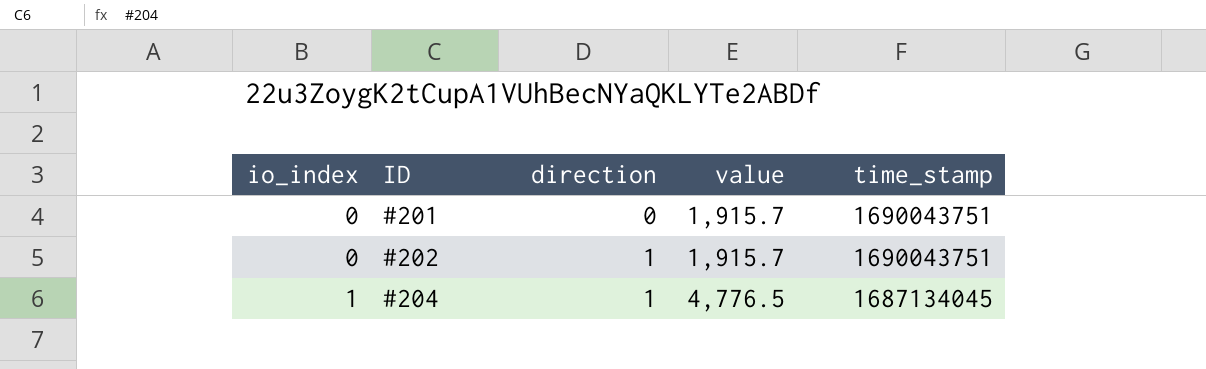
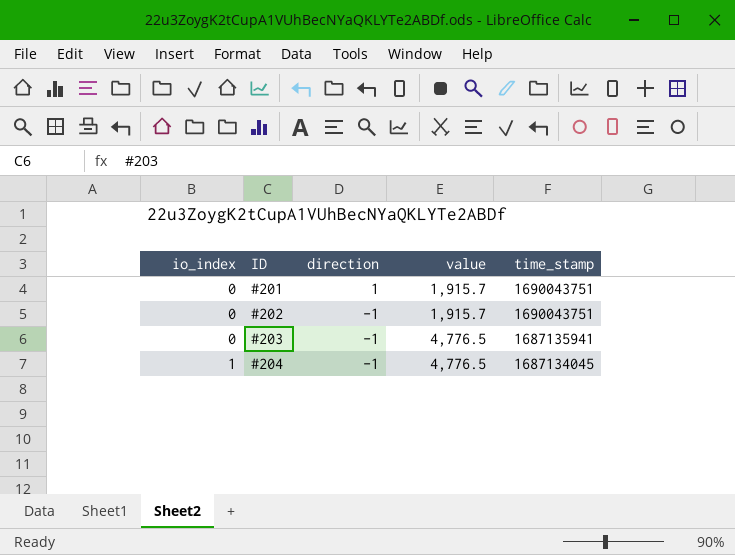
#201 | direction: 0 -> 1
#202 | direction: 1 -> -1
row #203: none -> 0 | -1 | 4,776.5 | 1687135941
#204 | direction: 1 -> -1

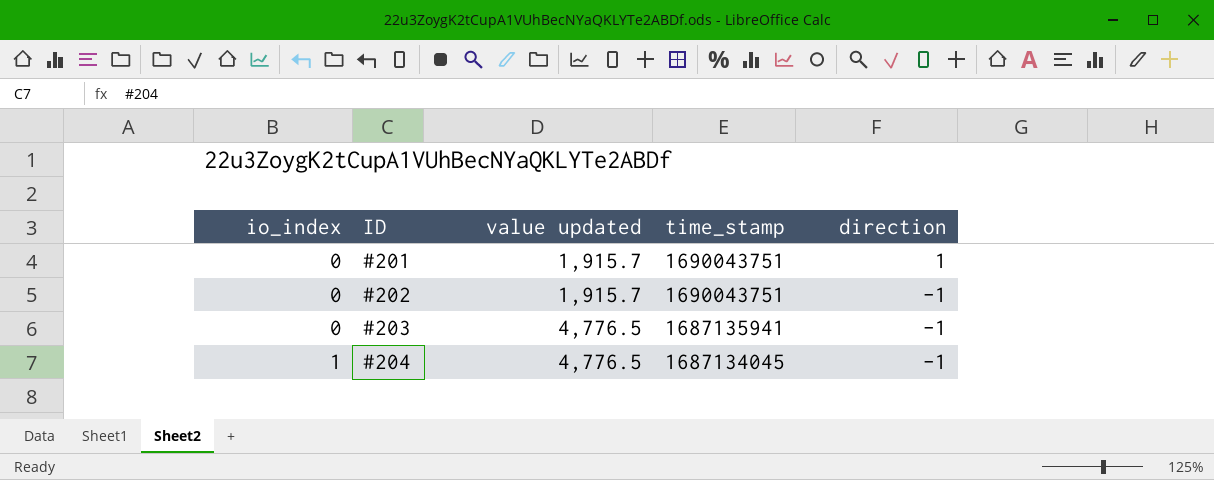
column name: value -> value updated
column direction | position: 3 -> 5

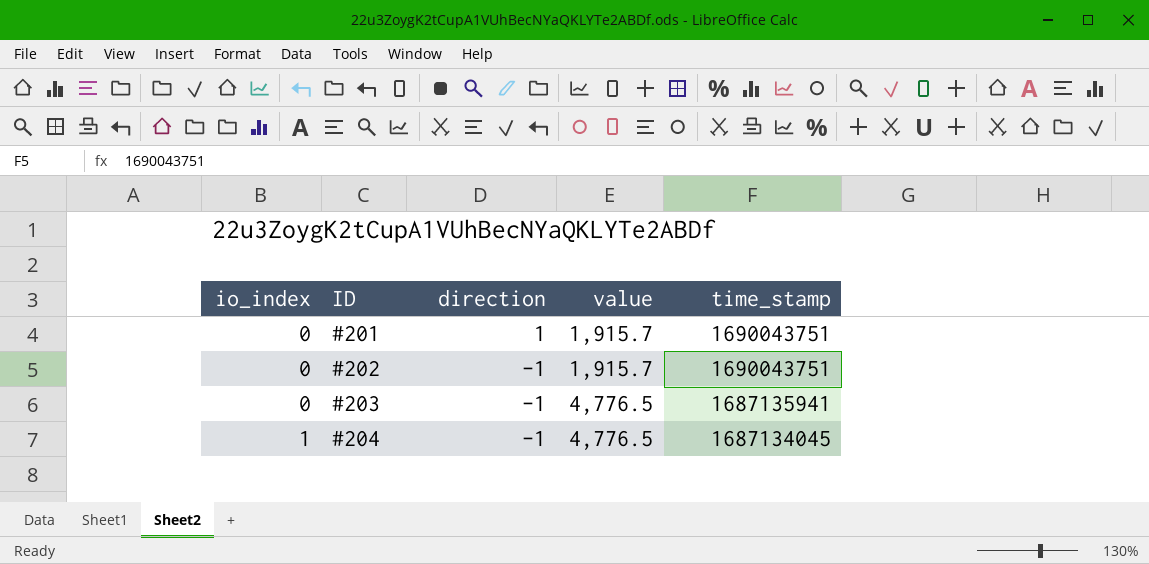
column direction | position: 5 -> 3
column name: value updated -> value

